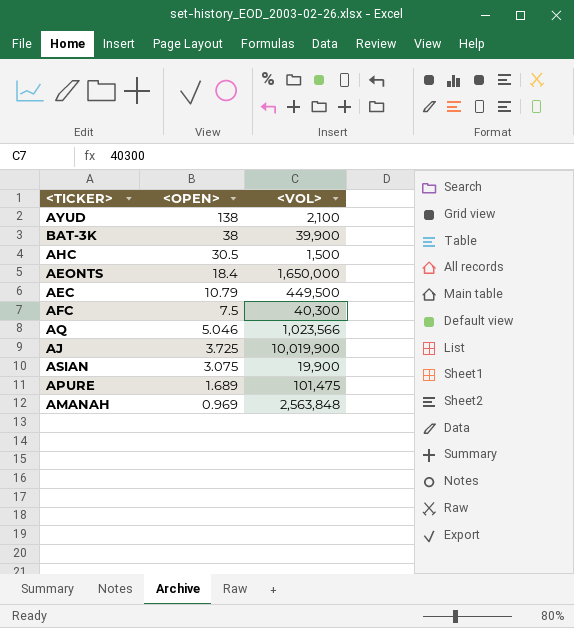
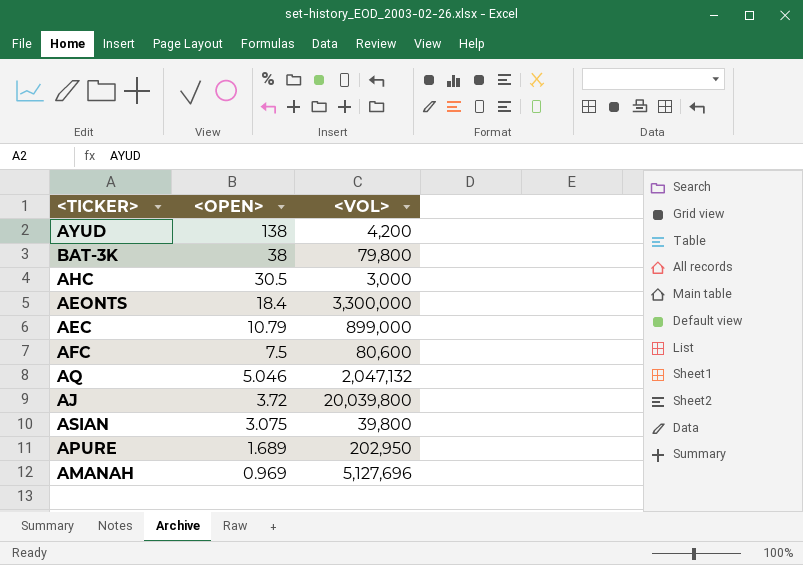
AYUD | <VOL>: 2,100 -> 4,200
BAT-3K | <VOL>: 39,900 -> 79,800
AHC | <VOL>: 1,500 -> 3,000
AEONTS | <VOL>: 1,650,000 -> 3,300,000
AEC | <VOL>: 449,500 -> 899,000
AFC | <VOL>: 40,300 -> 80,600
AQ | <VOL>: 1,023,566 -> 2,047,132
AJ | <OPEN>: 3.725 -> 3.72
AJ | <VOL>: 10,019,900 -> 20,039,800
ASIAN | <VOL>: 19,900 -> 39,800
APURE | <VOL>: 101,475 -> 202,950
AMANAH | <VOL>: 2,563,848 -> 5,127,696

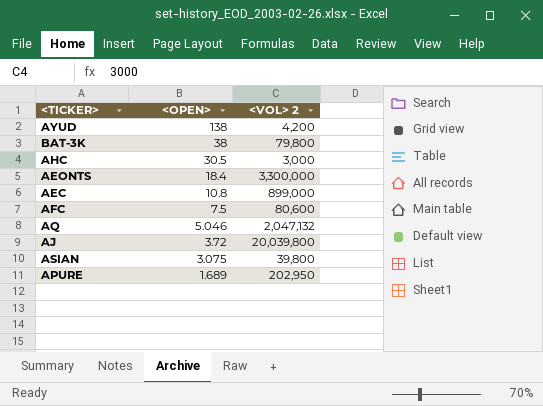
column name: <VOL> -> <VOL> 2
row AMANAH: 0.969 | 5,127,696 -> none
AEC | <OPEN>: 10.79 -> 10.8

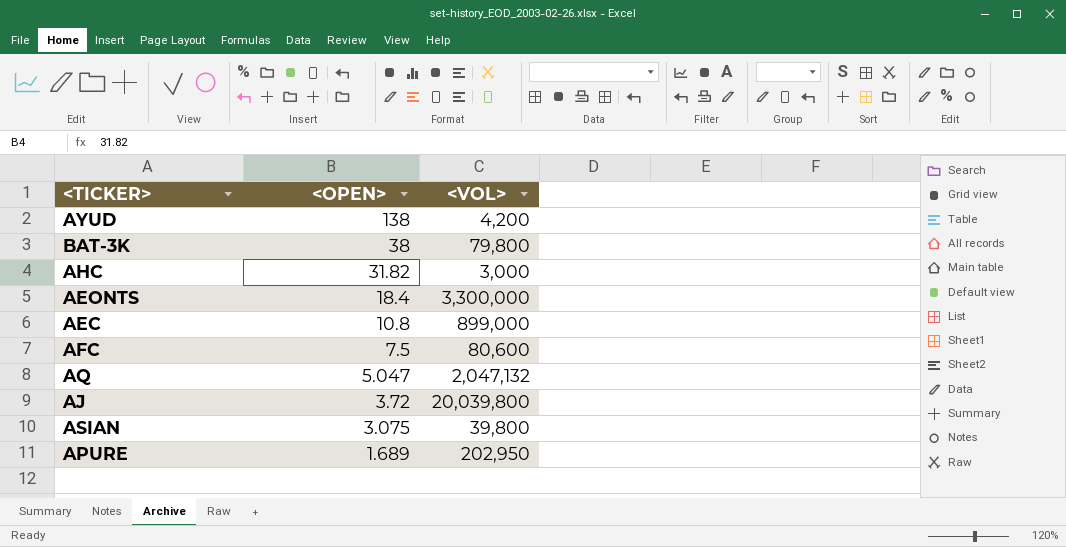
column name: <VOL> 2 -> <VOL>
AHC | <OPEN>: 30.5 -> 31.82
AQ | <OPEN>: 5.046 -> 5.047

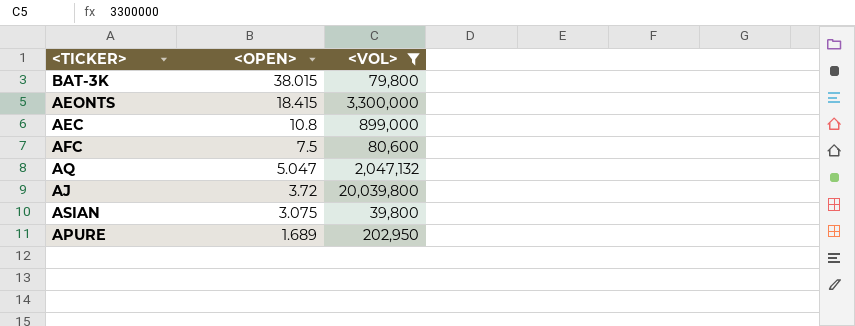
filter: none -> <VOL> >= 39,800
BAT-3K | <OPEN>: 38 -> 38.015
AEONTS | <OPEN>: 18.4 -> 18.415

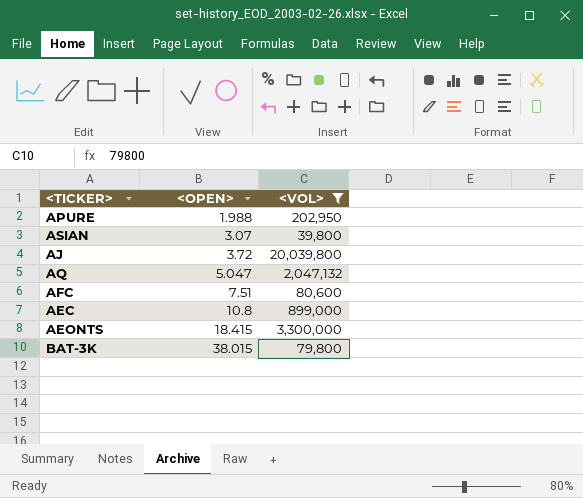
row order: <OPEN> descending -> <OPEN> ascending
APURE | <OPEN>: 1.689 -> 1.988
ASIAN | <OPEN>: 3.075 -> 3.07
AFC | <OPEN>: 7.5 -> 7.51

